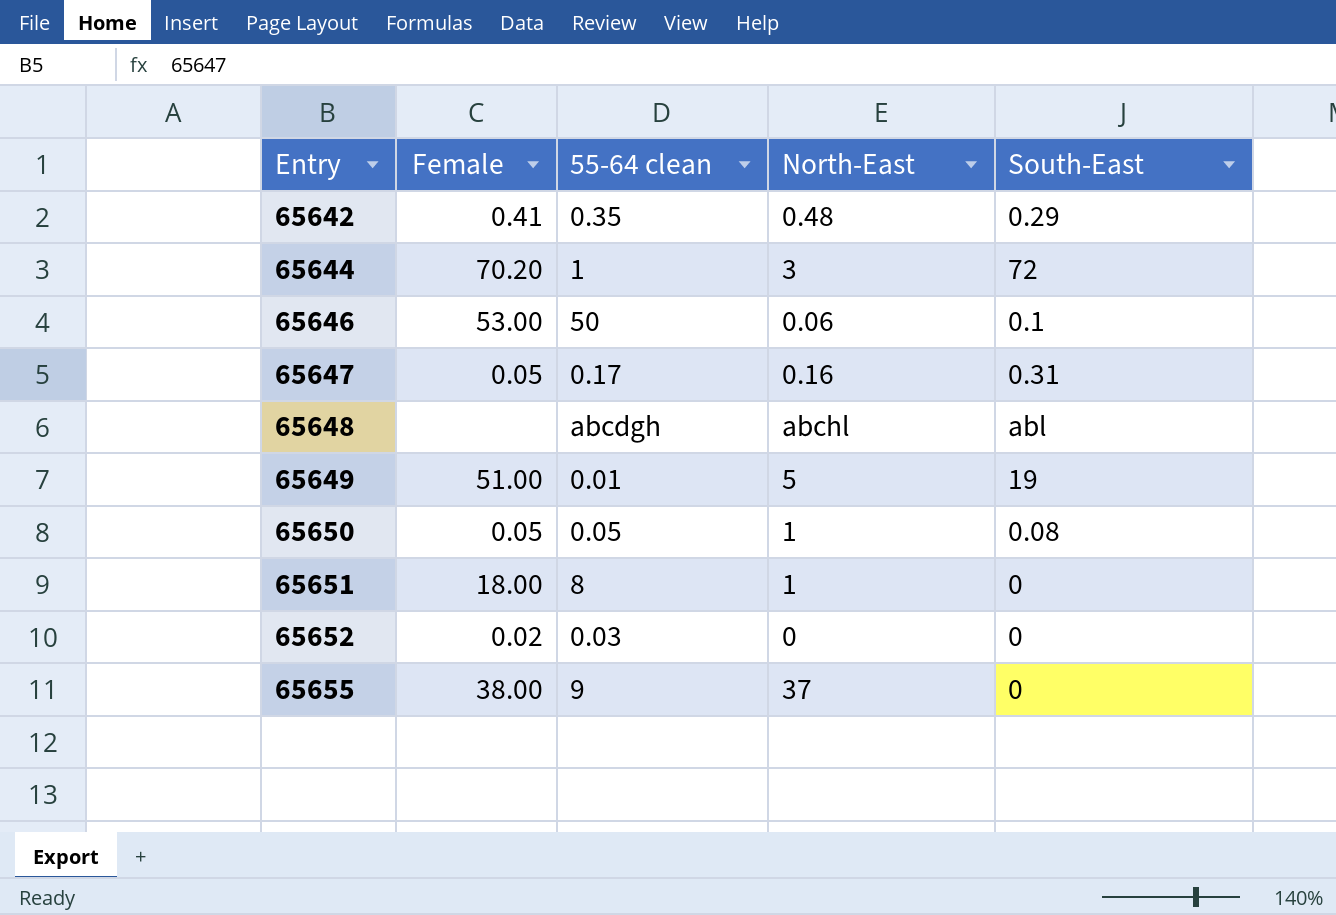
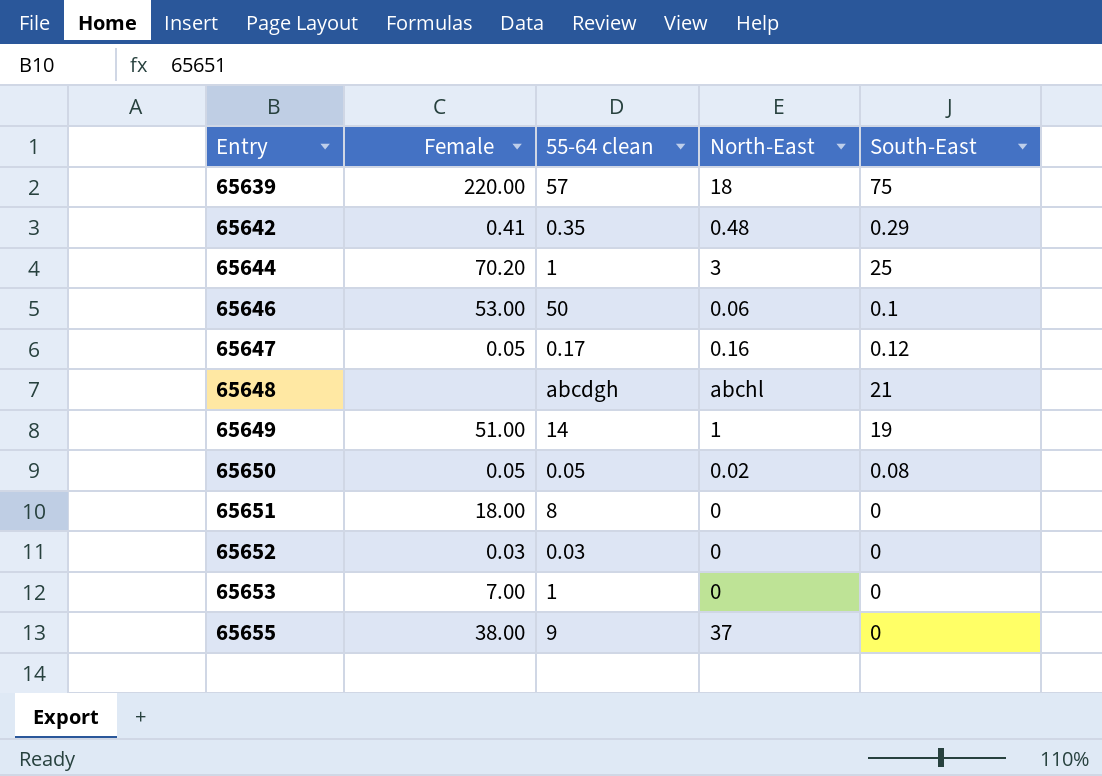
row 65639: none -> 220.00 | 57 | 18 | 75
65644 | South-East: 72 -> 25
65647 | South-East: 0.31 -> 0.12
65648 | South-East: abl -> 21
65649 | 55-64 clean: 0.01 -> 14
65649 | North-East: 5 -> 1
65650 | North-East: 1 -> 0.02
65651 | North-East: 1 -> 0
65652 | Female: 0.02 -> 0.03
row 65653: none -> 7.00 | 1 | 0 | 0

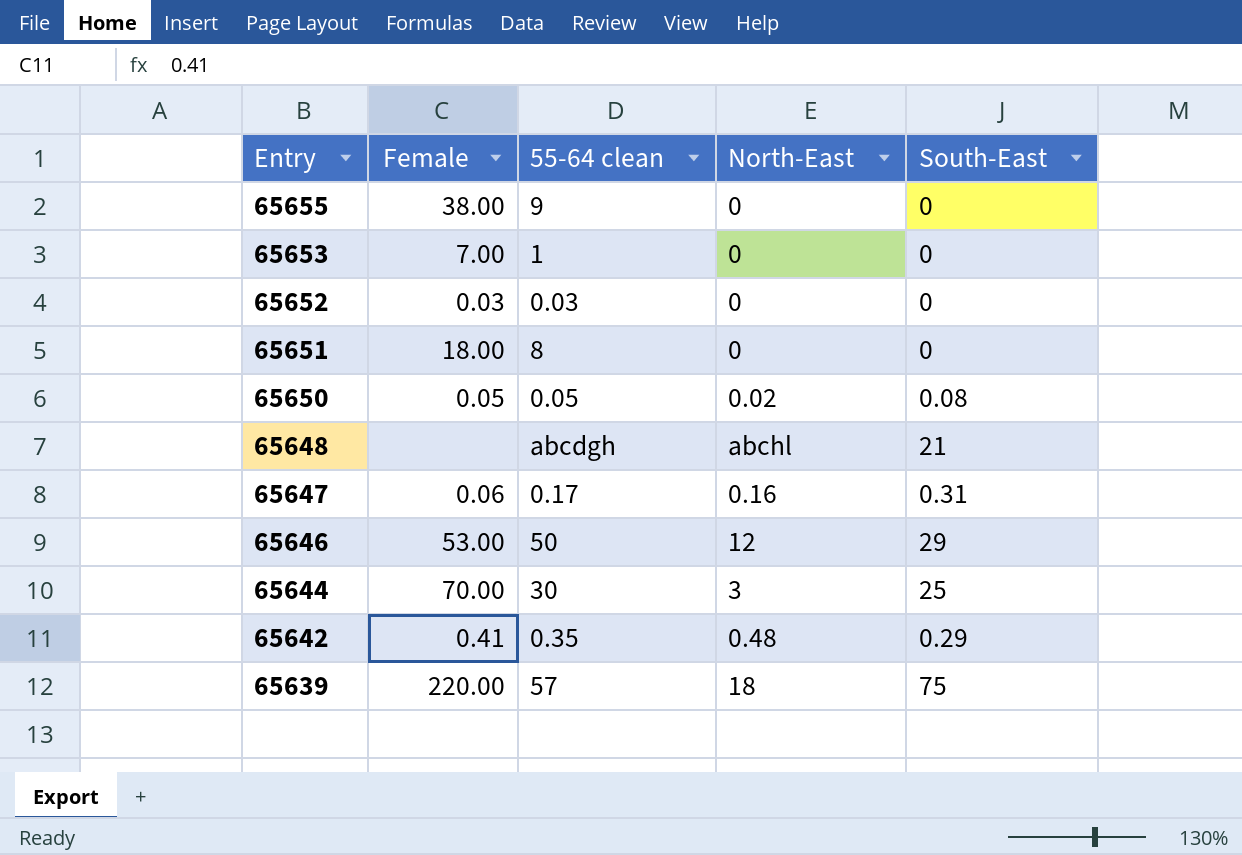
row order: Entry ascending -> Entry descending
row 65649: 51.00 | 14 | 1 | 19 -> none
65655 | North-East: 37 -> 0
65647 | Female: 0.05 -> 0.06
65647 | South-East: 0.12 -> 0.31
65646 | North-East: 0.06 -> 12
65646 | South-East: 0.1 -> 29
65644 | Female: 70.20 -> 70.00
65644 | 55-64 clean: 1 -> 30

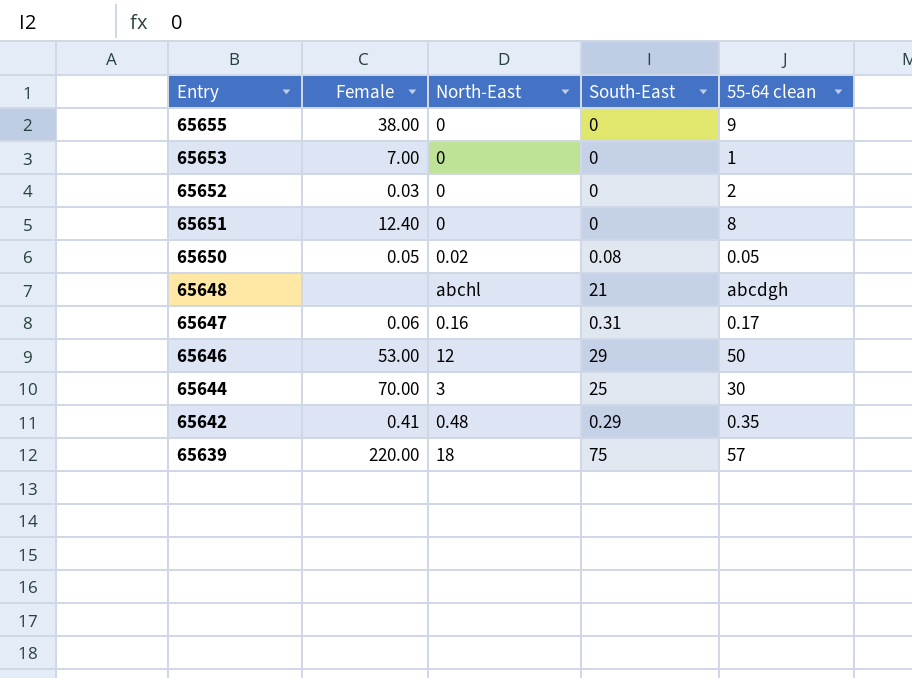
column 55-64 clean | position: 3 -> 5
65652 | 55-64 clean: 0.03 -> 2
65651 | Female: 18.00 -> 12.40

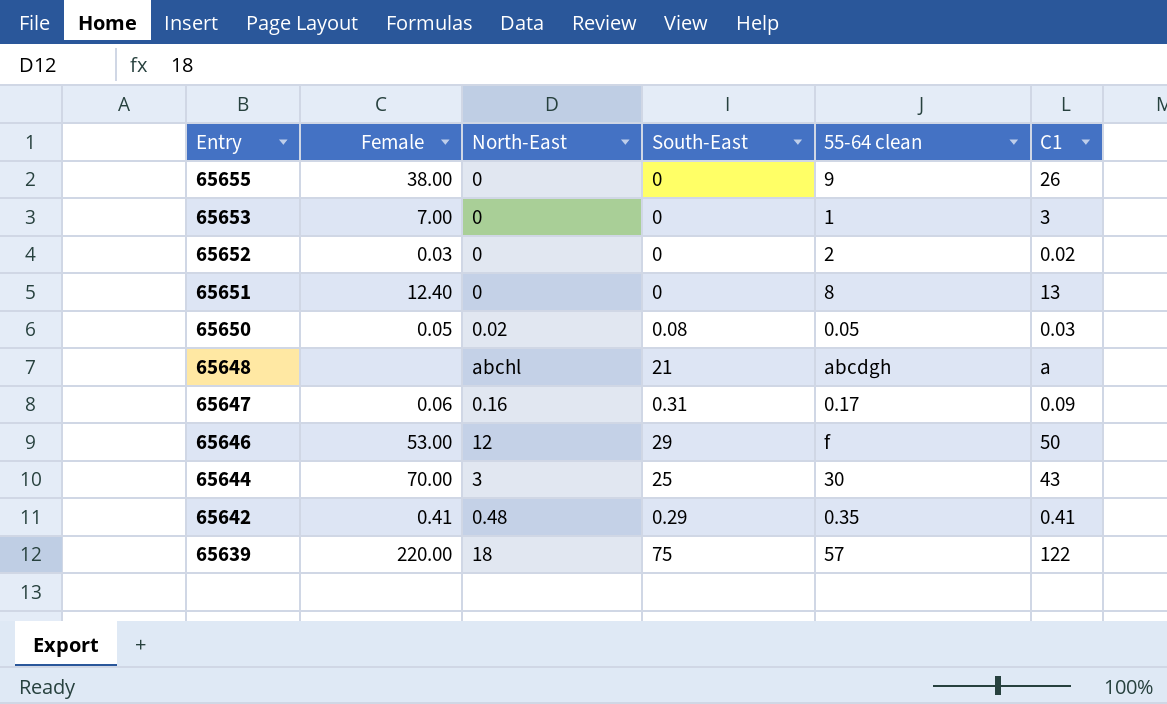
column C1 | position: none -> 6
65646 | 55-64 clean: 50 -> f

